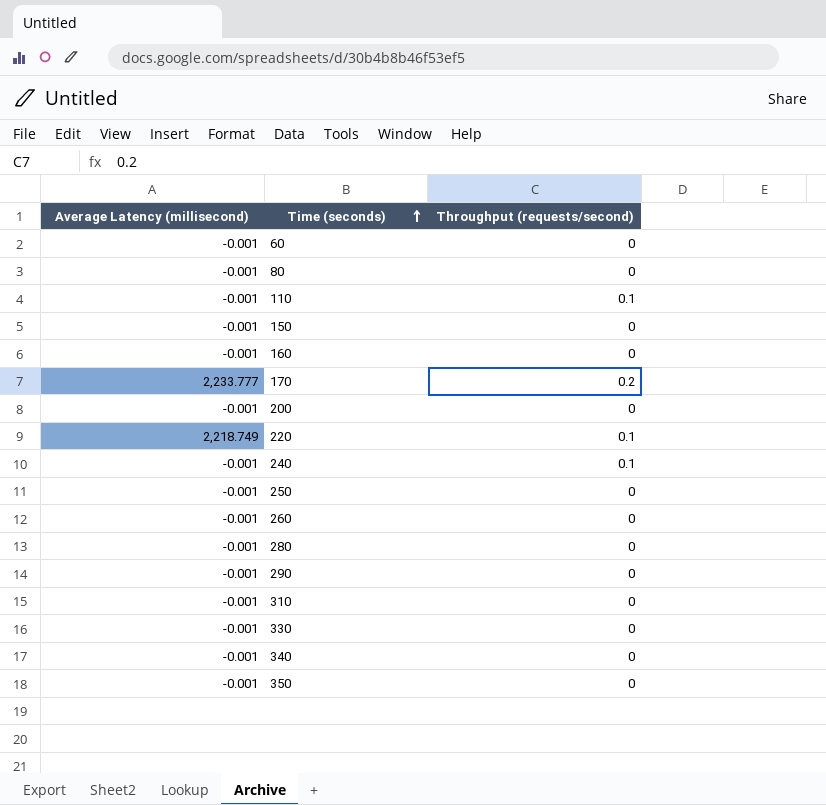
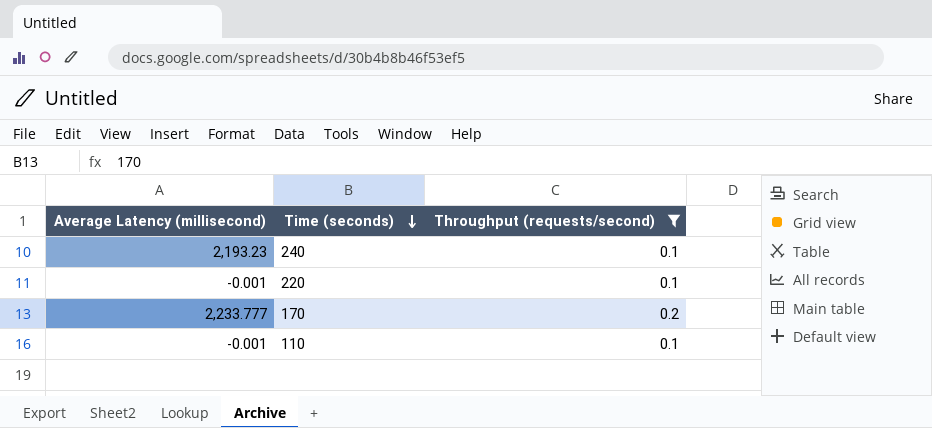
filter: none -> Throughput (requests/second) != 0
row order: Time (seconds) ascending -> Time (seconds) descending
240 | Average Latency (millisecond): -0.001 -> 2,193.23
220 | Average Latency (millisecond): 2,218.749 -> -0.001

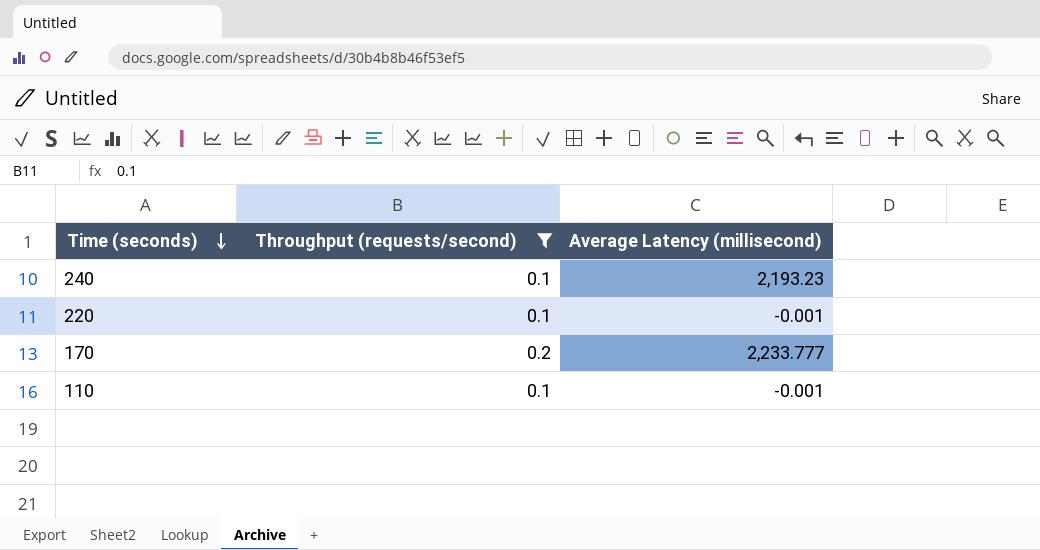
column Average Latency (millisecond) | position: 1 -> 3

